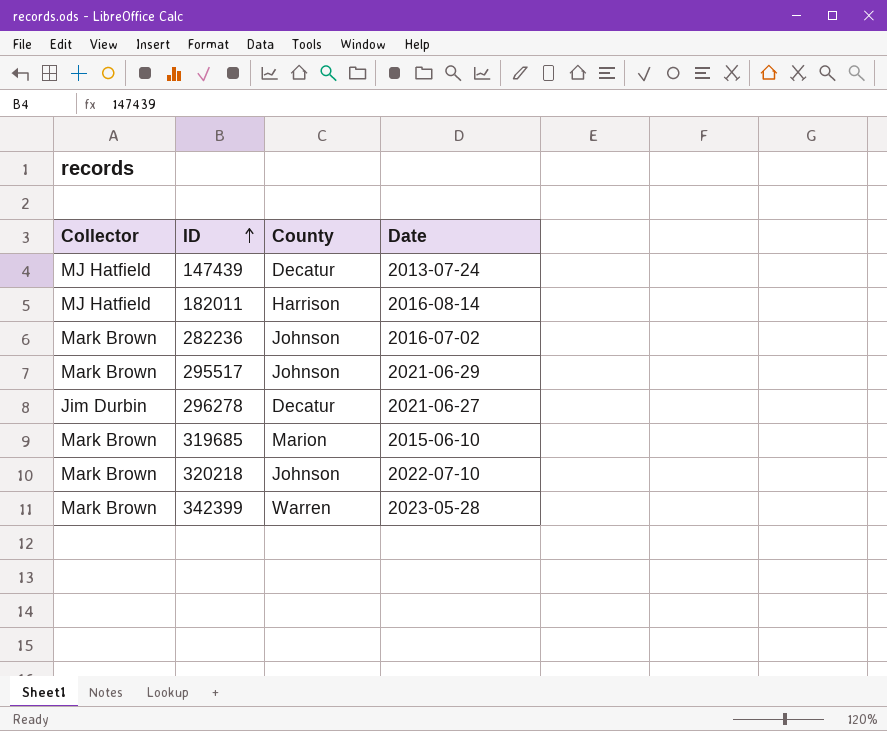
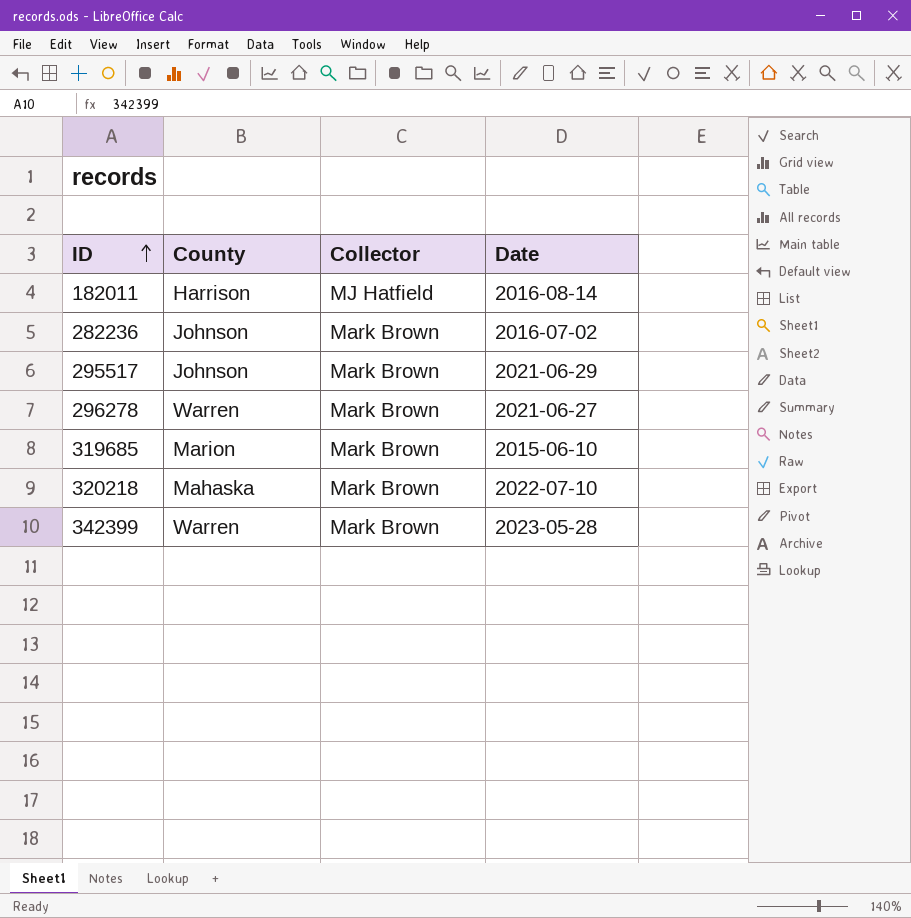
column Collector | position: 1 -> 3
row 147439: MJ Hatfield | Decatur | 2013-07-24 -> none
296278 | County: Decatur -> Warren
296278 | Collector: Jim Durbin -> Mark Brown
320218 | County: Johnson -> Mahaska

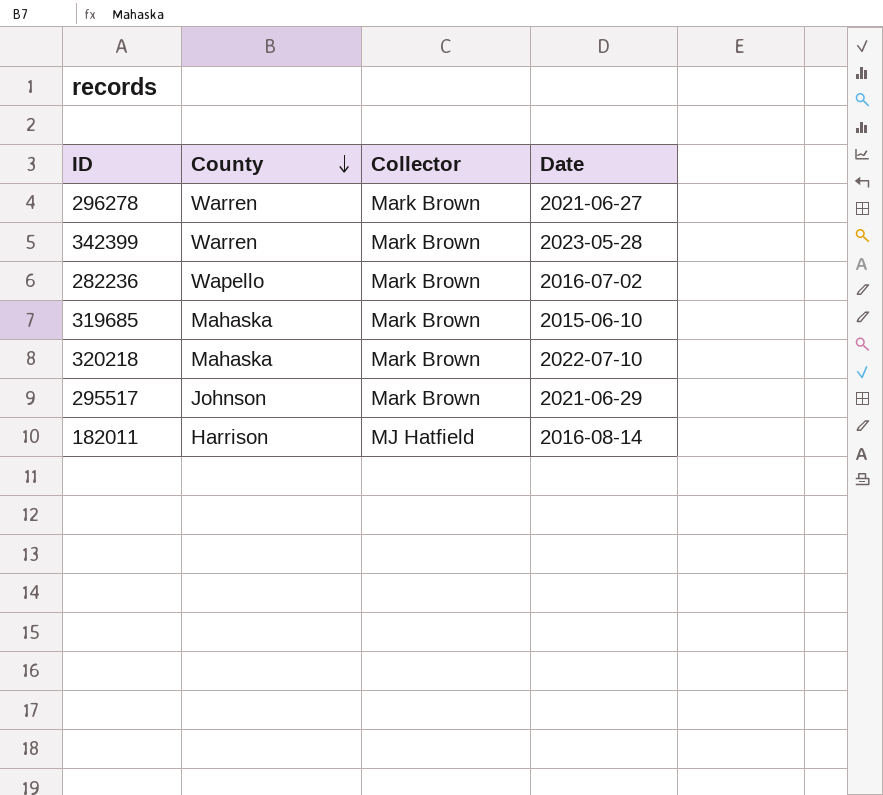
row order: ID ascending -> County descending
282236 | County: Johnson -> Wapello
319685 | County: Marion -> Mahaska

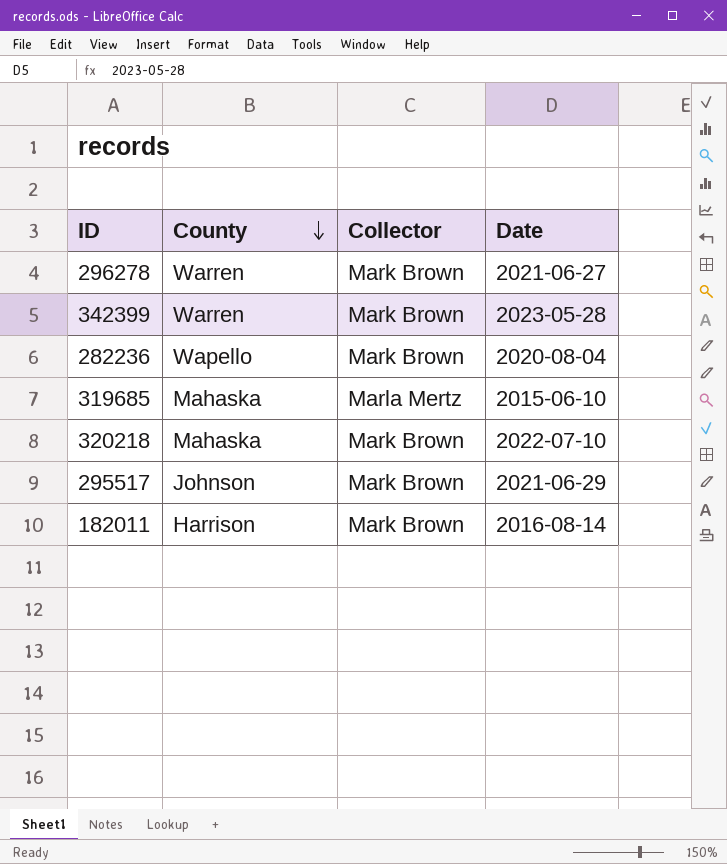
282236 | Date: 2016-07-02 -> 2020-08-04
319685 | Collector: Mark Brown -> Marla Mertz
182011 | Collector: MJ Hatfield -> Mark Brown

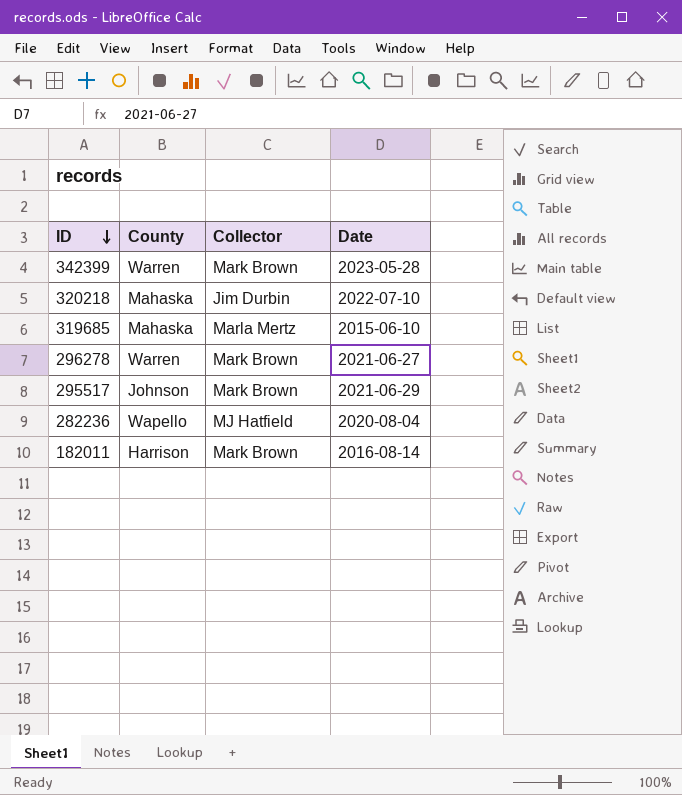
row order: County descending -> ID descending
320218 | Collector: Mark Brown -> Jim Durbin
282236 | Collector: Mark Brown -> MJ Hatfield

